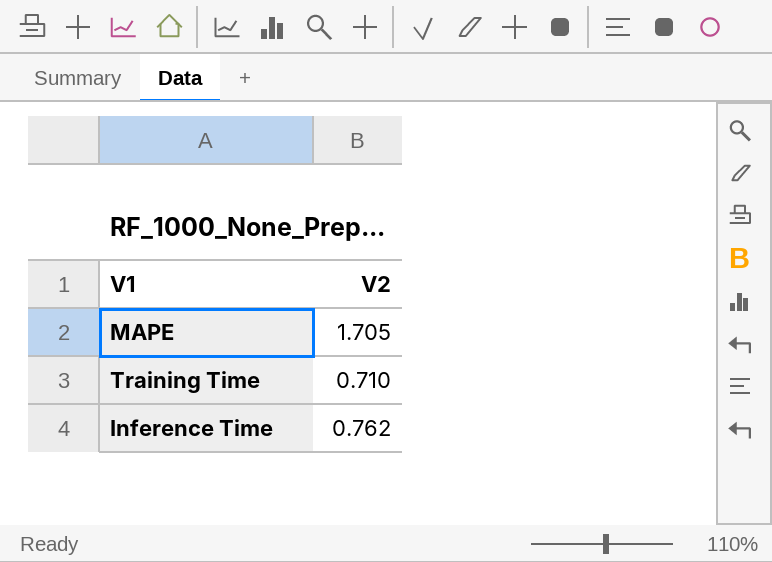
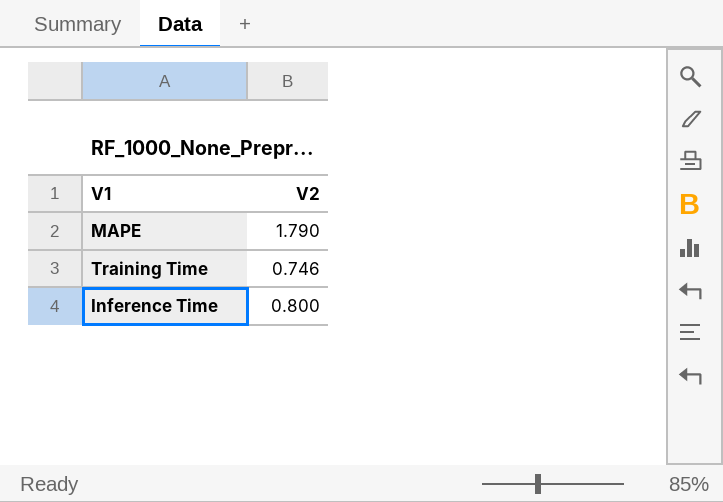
MAPE | V2: 1.705 -> 1.790
Training Time | V2: 0.710 -> 0.746
Inference Time | V2: 0.762 -> 0.800

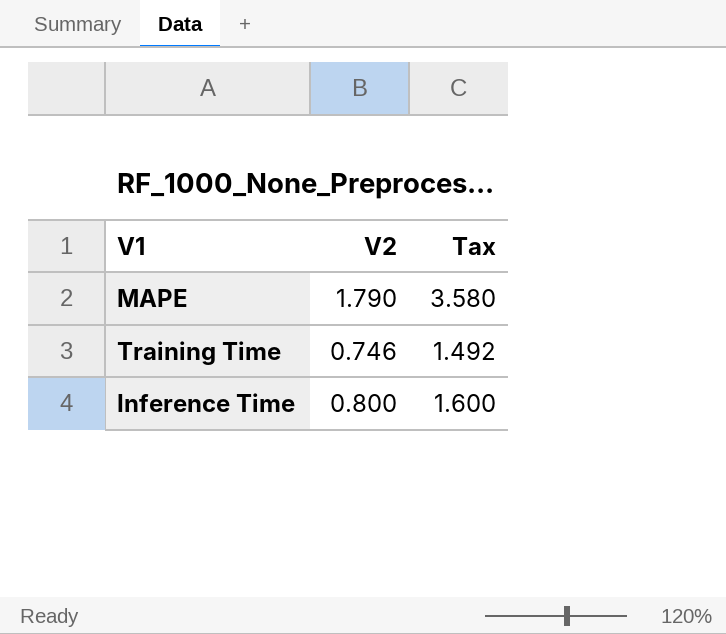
column Tax | formula: none -> [V2] * 2

